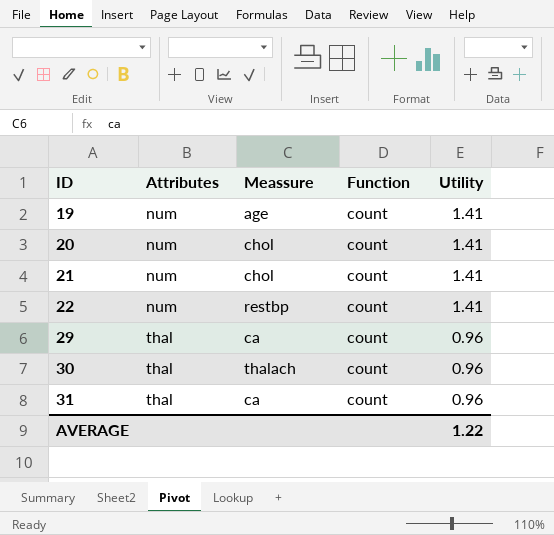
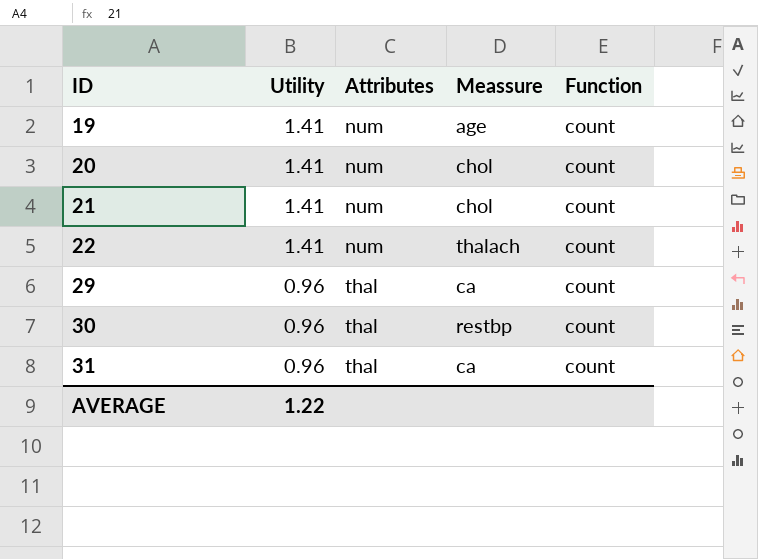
column Utility | position: 5 -> 2
22 | Meassure: restbp -> thalach
30 | Meassure: thalach -> restbp

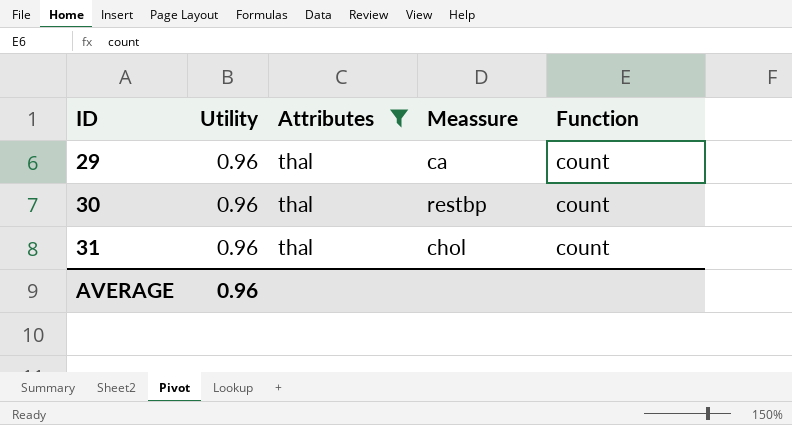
filter: none -> Attributes = thal
31 | Meassure: ca -> chol
AVERAGE | Utility: 1.22 -> 0.96

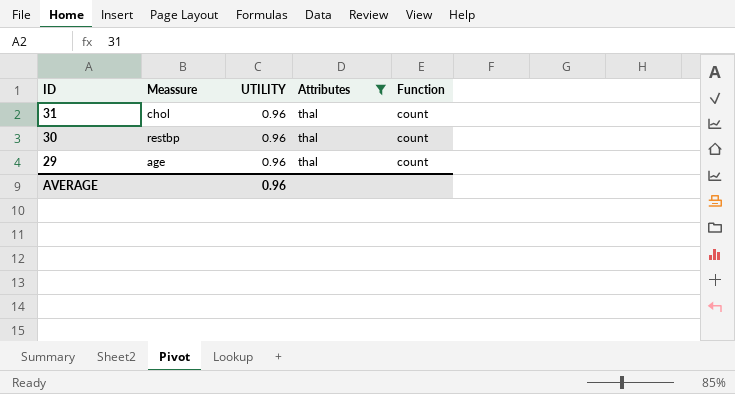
row order: ID ascending -> ID descending
column Meassure | position: 4 -> 2
column name: Utility -> UTILITY
29 | Meassure: ca -> age

